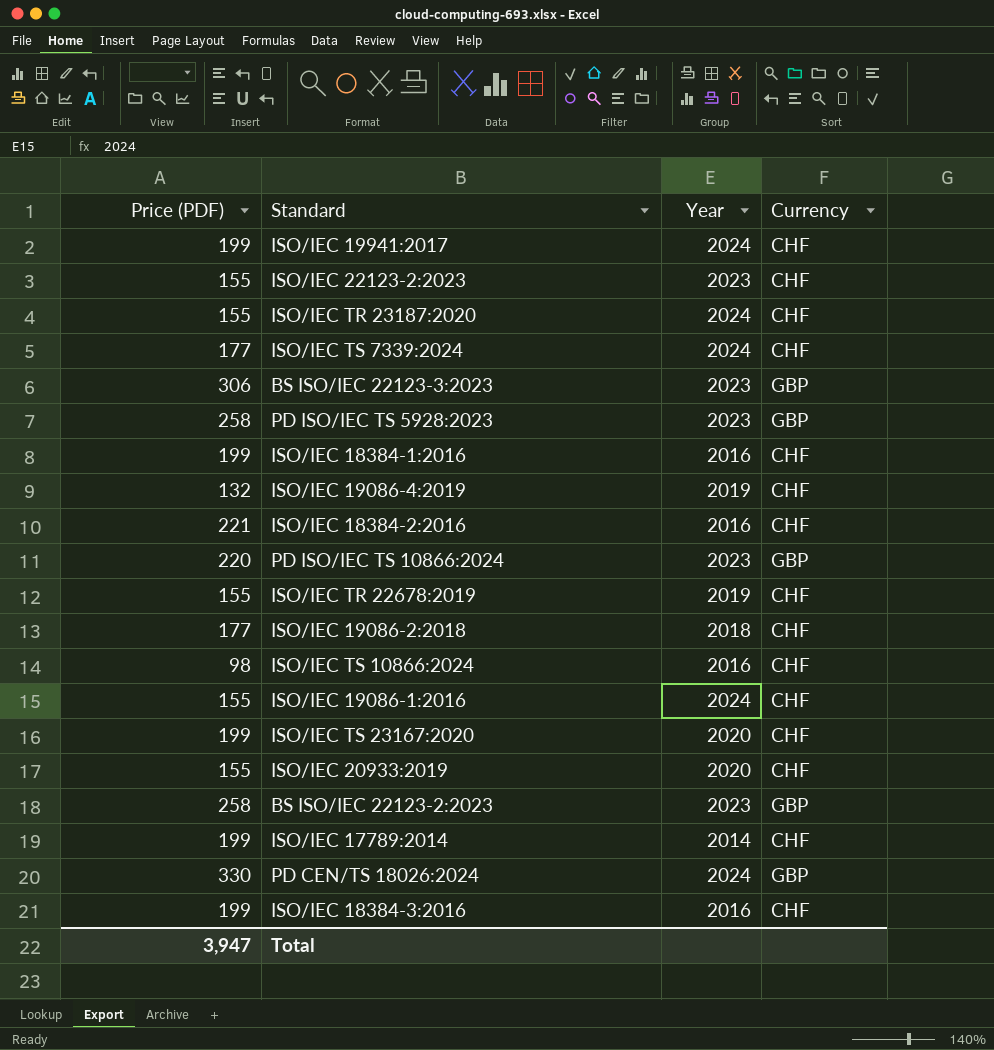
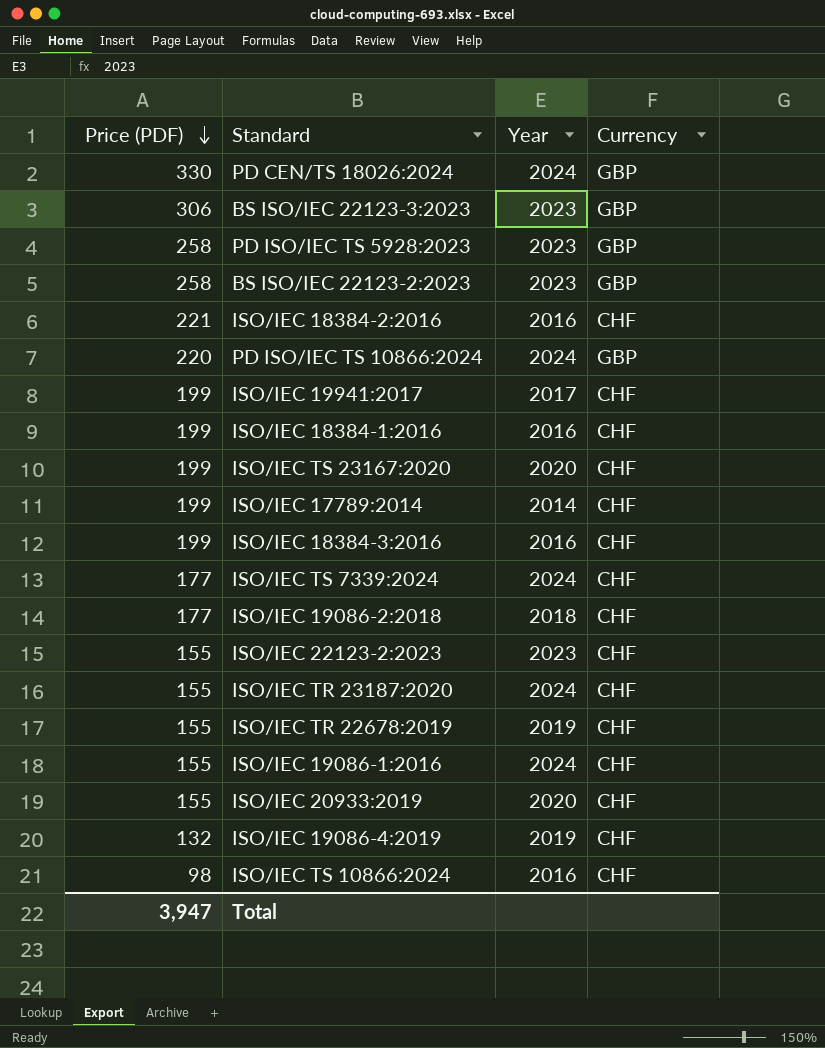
row order: none -> Price (PDF) descending
PD ISO/IEC TS 10866:2024 | Year: 2023 -> 2024
ISO/IEC 19941:2017 | Year: 2024 -> 2017

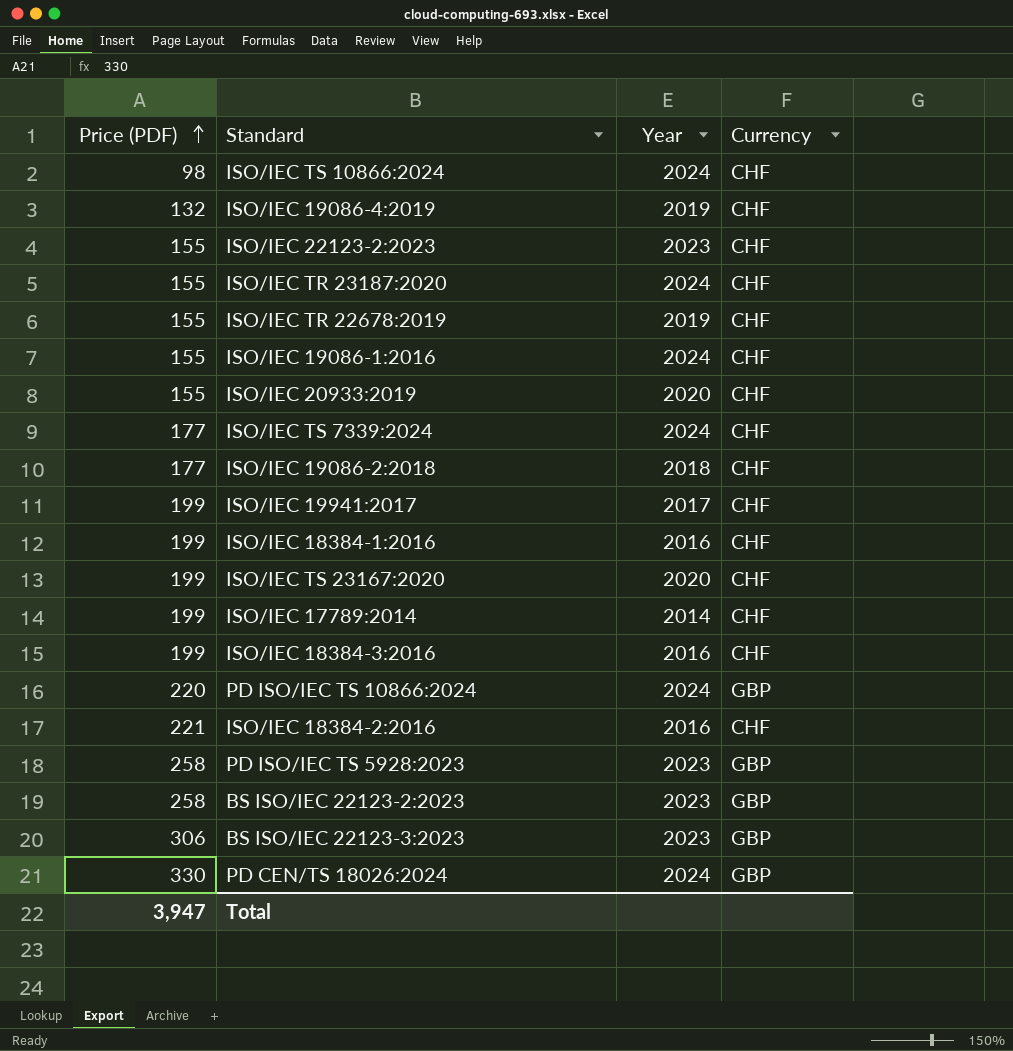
row order: Price (PDF) descending -> Price (PDF) ascending
ISO/IEC TS 10866:2024 | Year: 2016 -> 2024

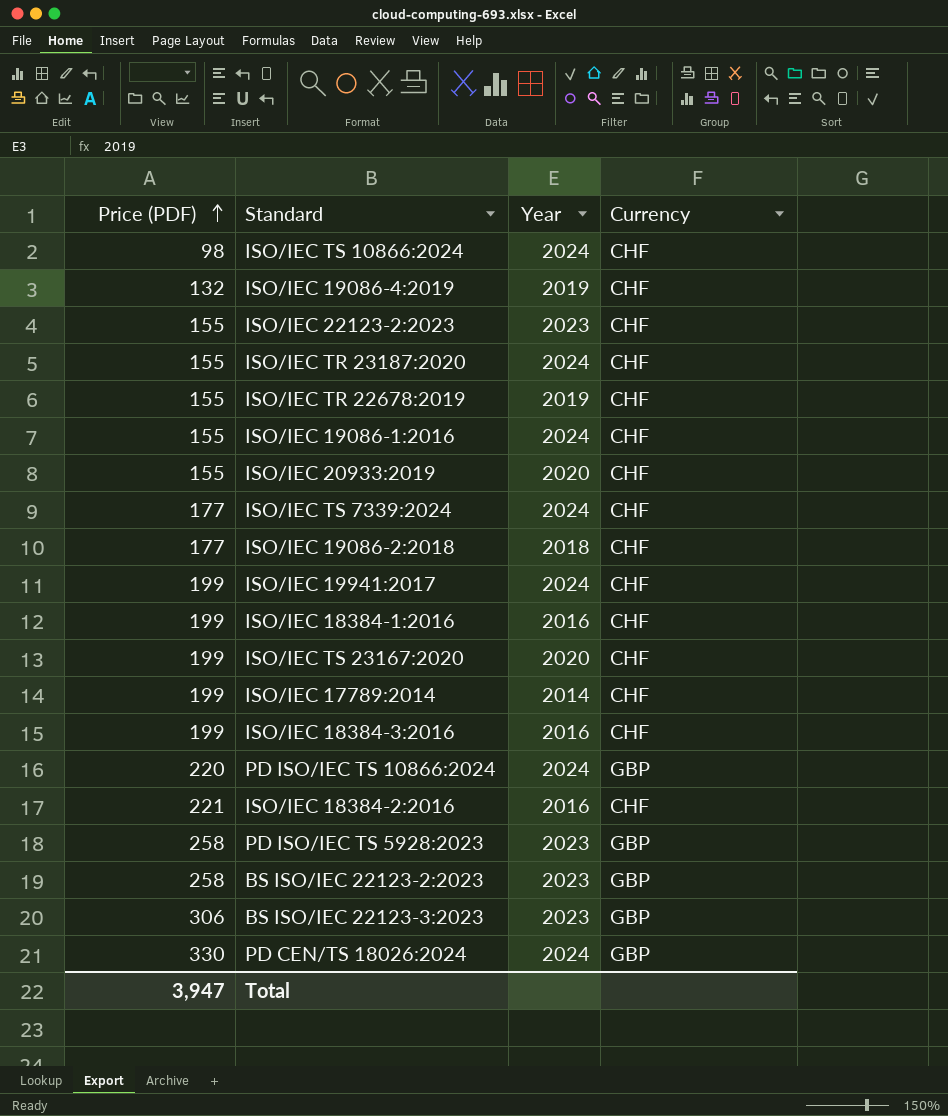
ISO/IEC 19941:2017 | Year: 2017 -> 2024

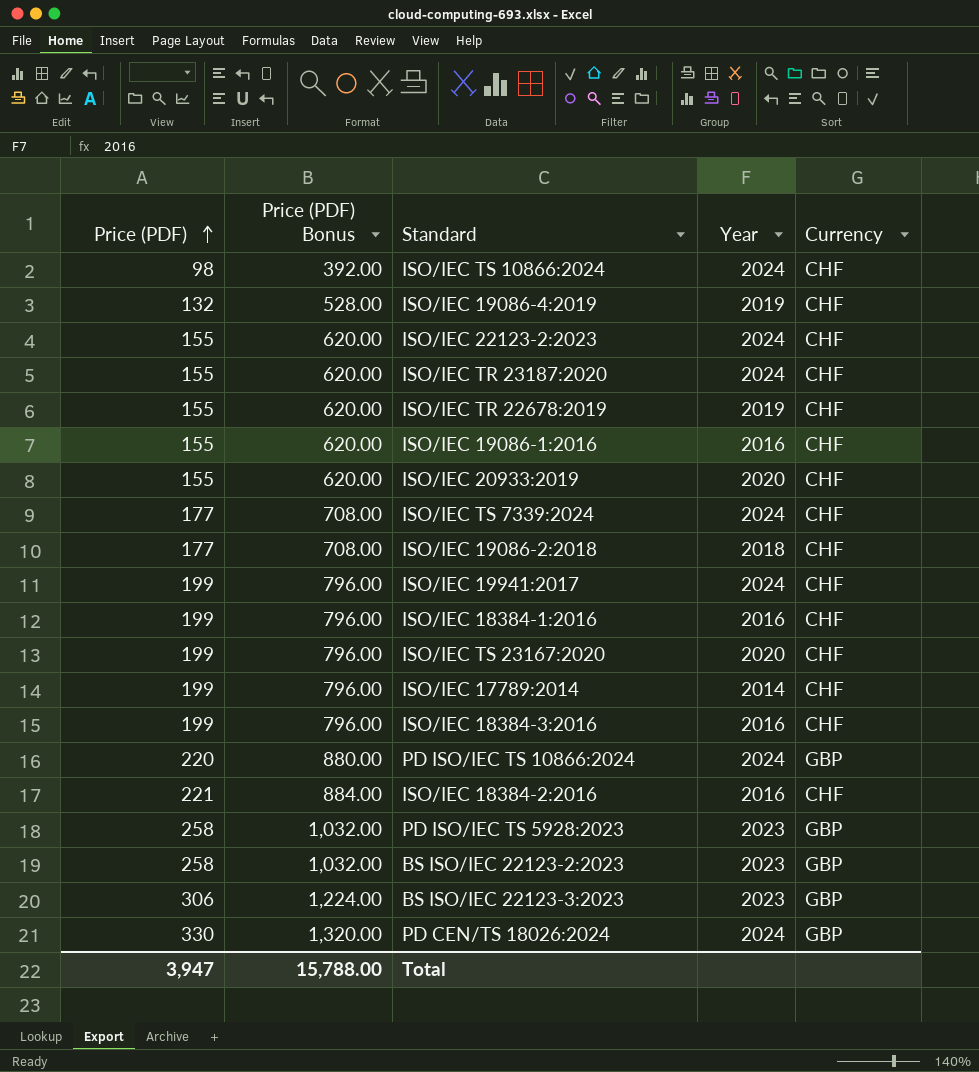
column Price (PDF) Bonus | formula: none -> [Price (PDF)] * 4
ISO/IEC 22123-2:2023 | Year: 2023 -> 2024
ISO/IEC 19086-1:2016 | Year: 2024 -> 2016

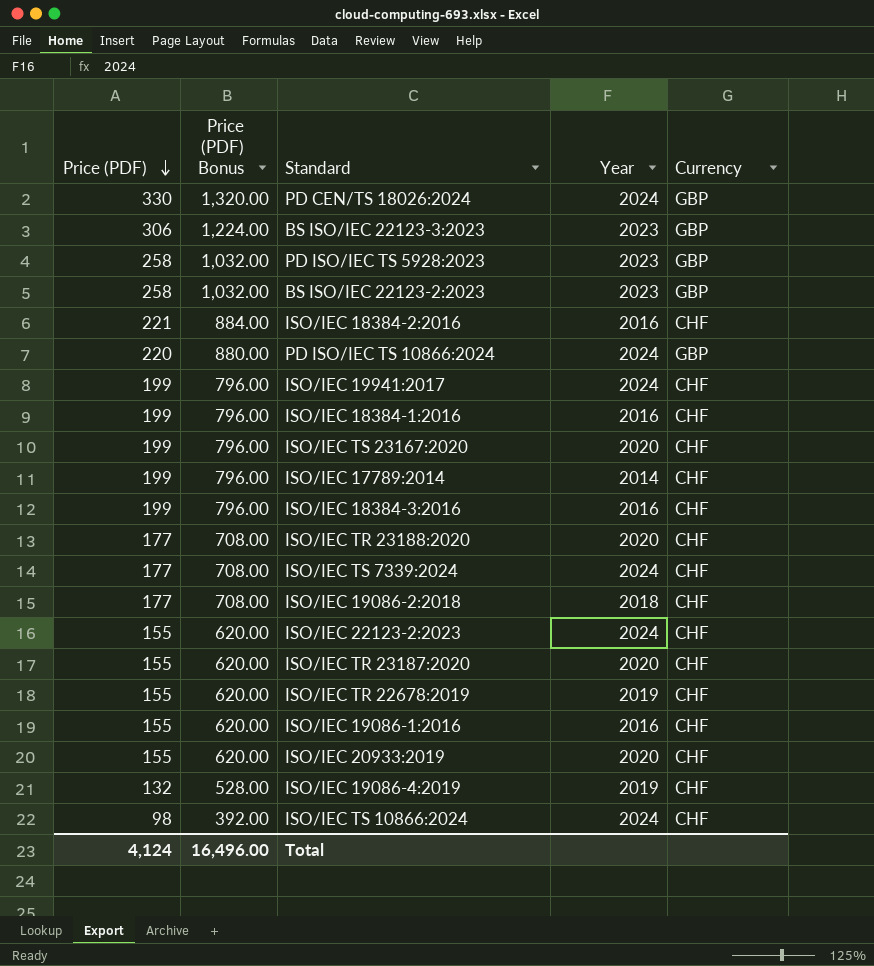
row order: Price (PDF) ascending -> Price (PDF) descending
row ISO/IEC TR 23188:2020: none -> 177 | 708.00 | 2020 | CHF
ISO/IEC TR 23187:2020 | Year: 2024 -> 2020
Total | Price (PDF): 3,947 -> 4,124
Total | Price (PDF) Bonus: 15,788.00 -> 16,496.00

